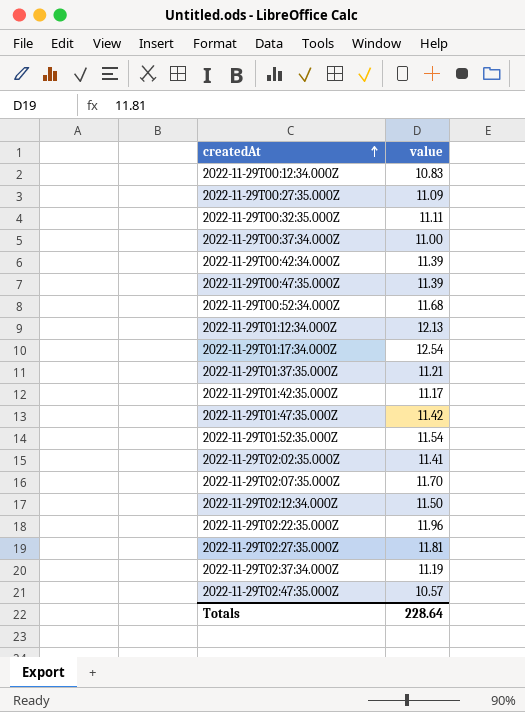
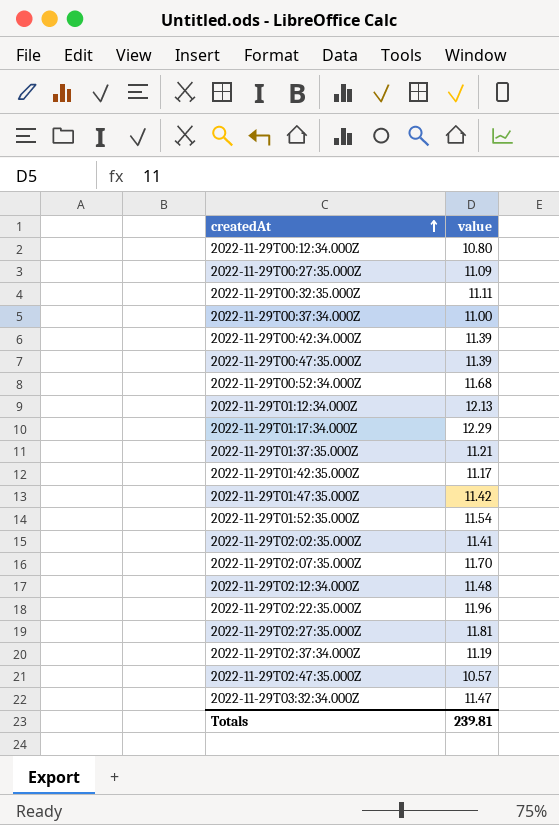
2022-11-29T00:12:34.000Z | value: 10.83 -> 10.80
2022-11-29T01:17:34.000Z | value: 12.54 -> 12.29
2022-11-29T02:12:34.000Z | value: 11.50 -> 11.48
row 2022-11-29T03:32:34.000Z: none -> 11.47
Totals | value: 228.64 -> 239.81

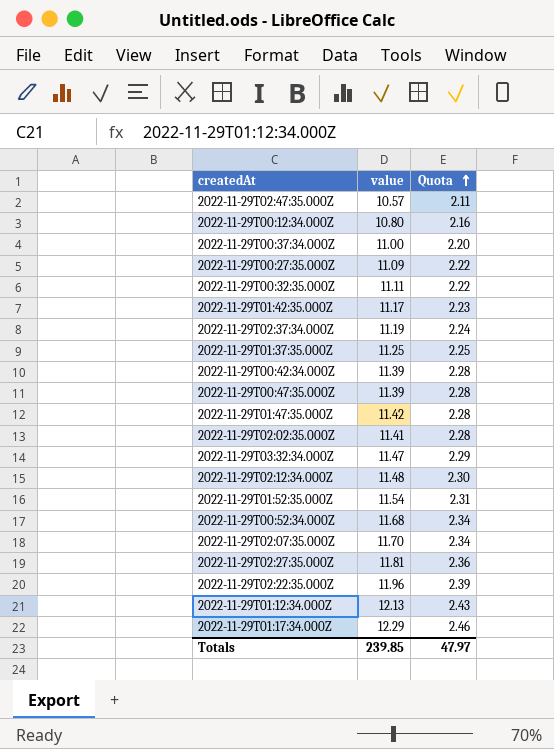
row order: createdAt ascending -> Quota ascending
column Quota | formula: none -> [value] * 0.2
2022-11-29T01:37:35.000Z | value: 11.21 -> 11.25
Totals | value: 239.81 -> 239.85

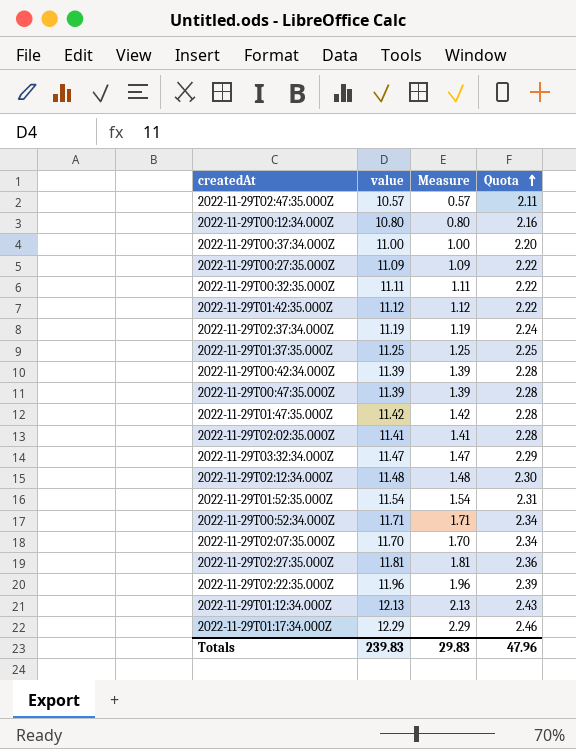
column Measure | formula: none -> [value] - 10
2022-11-29T01:42:35.000Z | value: 11.17 -> 11.12
2022-11-29T01:42:35.000Z | Quota: 2.23 -> 2.22
2022-11-29T00:52:34.000Z | value: 11.68 -> 11.71
Totals | value: 239.85 -> 239.83
Totals | Quota: 47.97 -> 47.96

